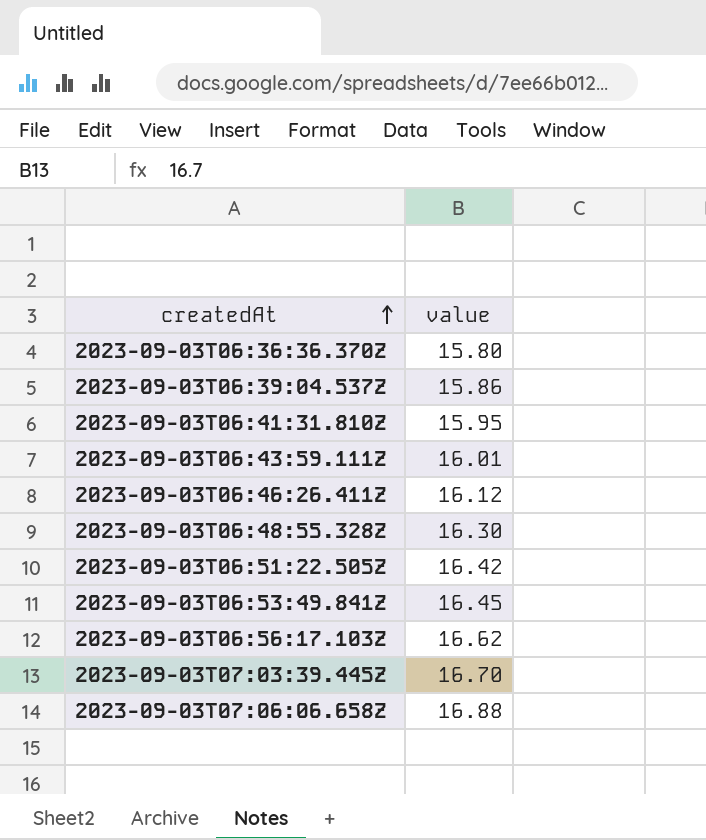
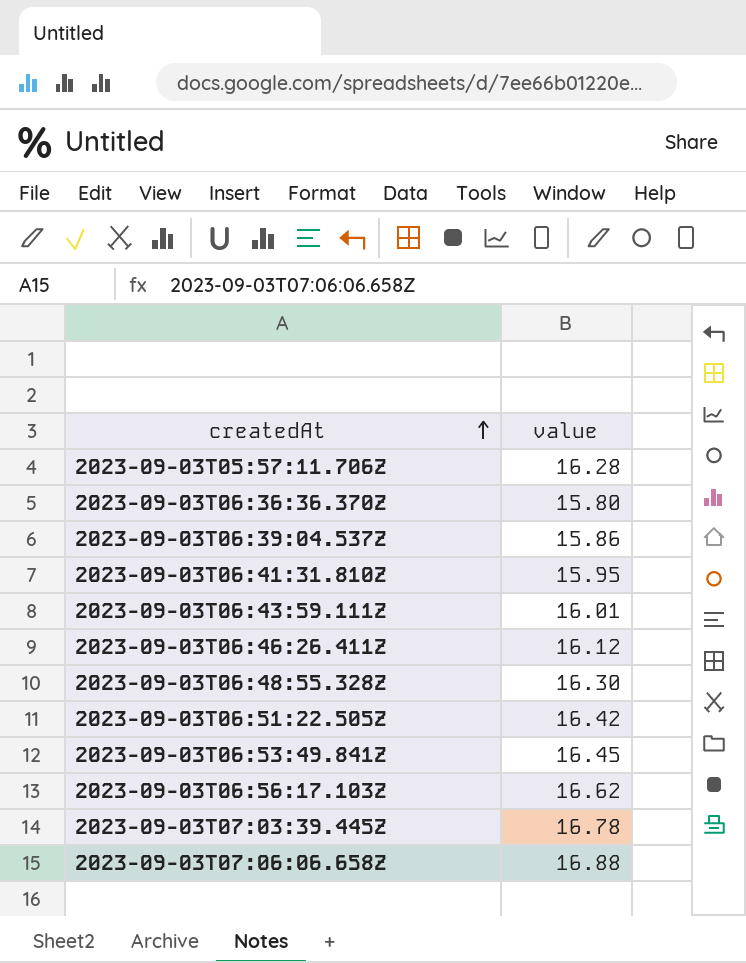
row 2023-09-03T05:57:11.706Z: none -> 16.28
2023-09-03T07:03:39.445Z | value: 16.70 -> 16.78

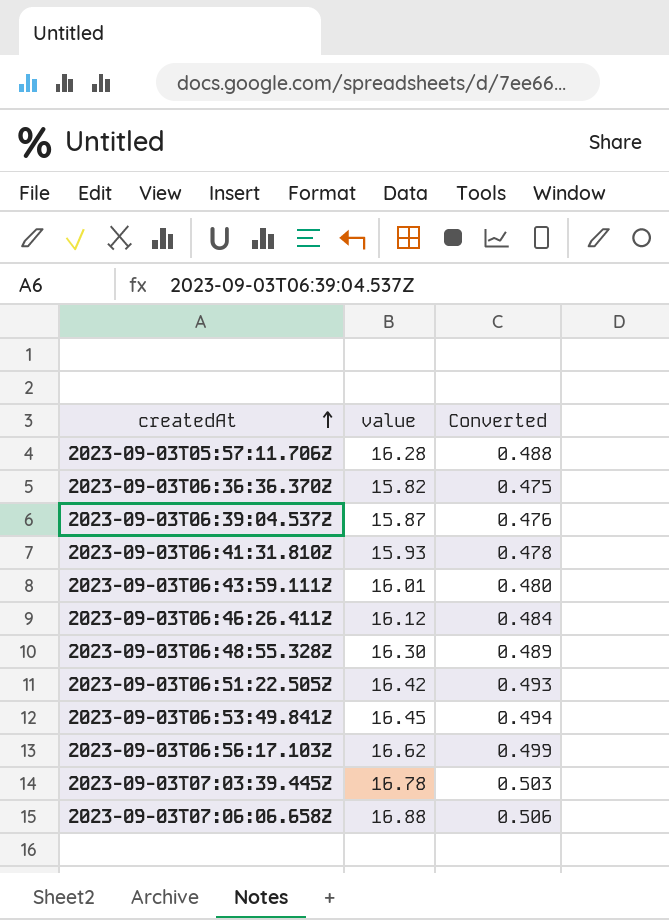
column Converted | formula: none -> [value] * 0.03
2023-09-03T06:36:36.370Z | value: 15.80 -> 15.82
2023-09-03T06:39:04.537Z | value: 15.86 -> 15.87
2023-09-03T06:41:31.810Z | value: 15.95 -> 15.93

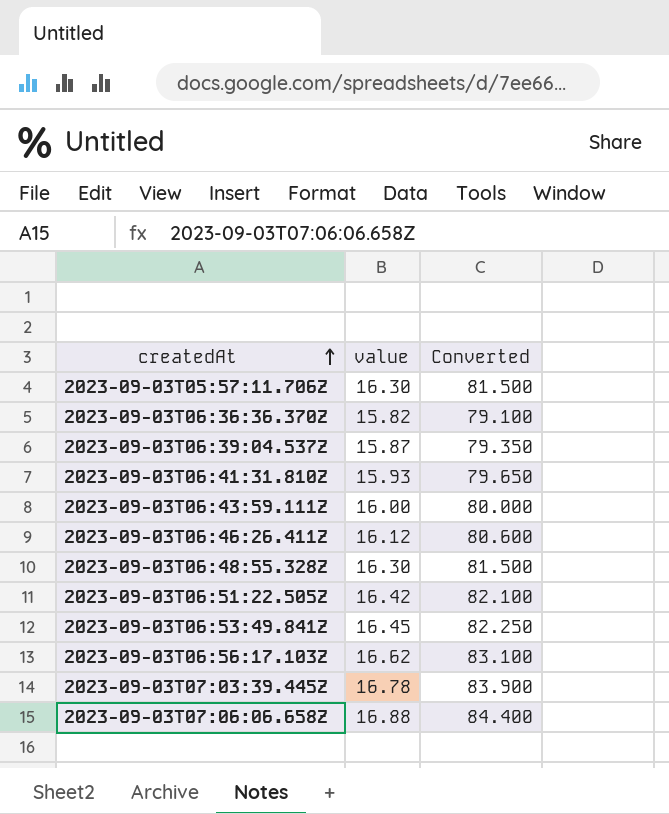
column Converted | formula: [value] * 0.03 -> [value] * 5
2023-09-03T05:57:11.706Z | value: 16.28 -> 16.30
2023-09-03T06:43:59.111Z | value: 16.01 -> 16.00

